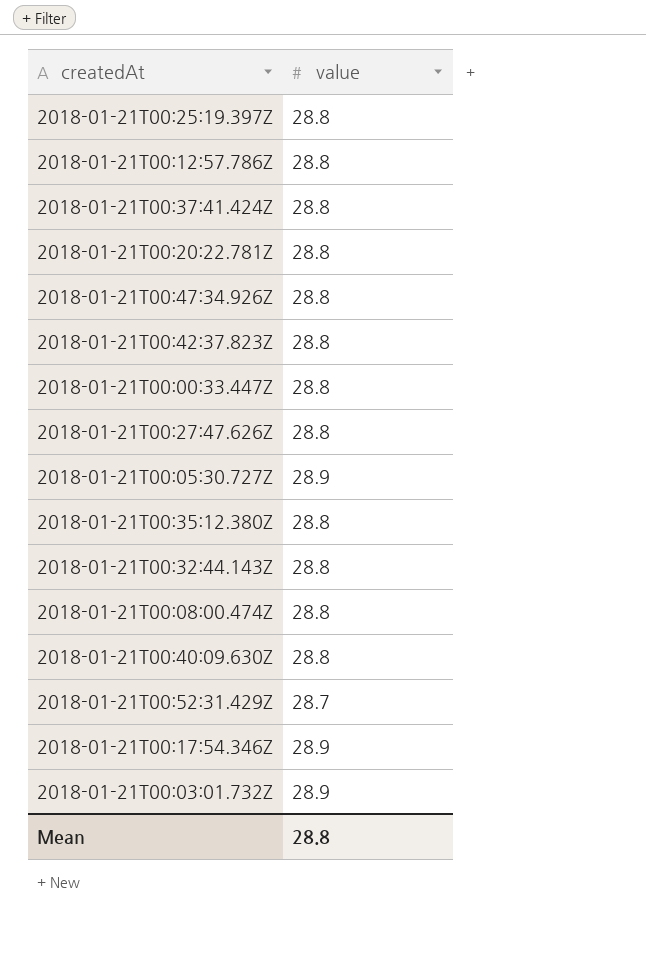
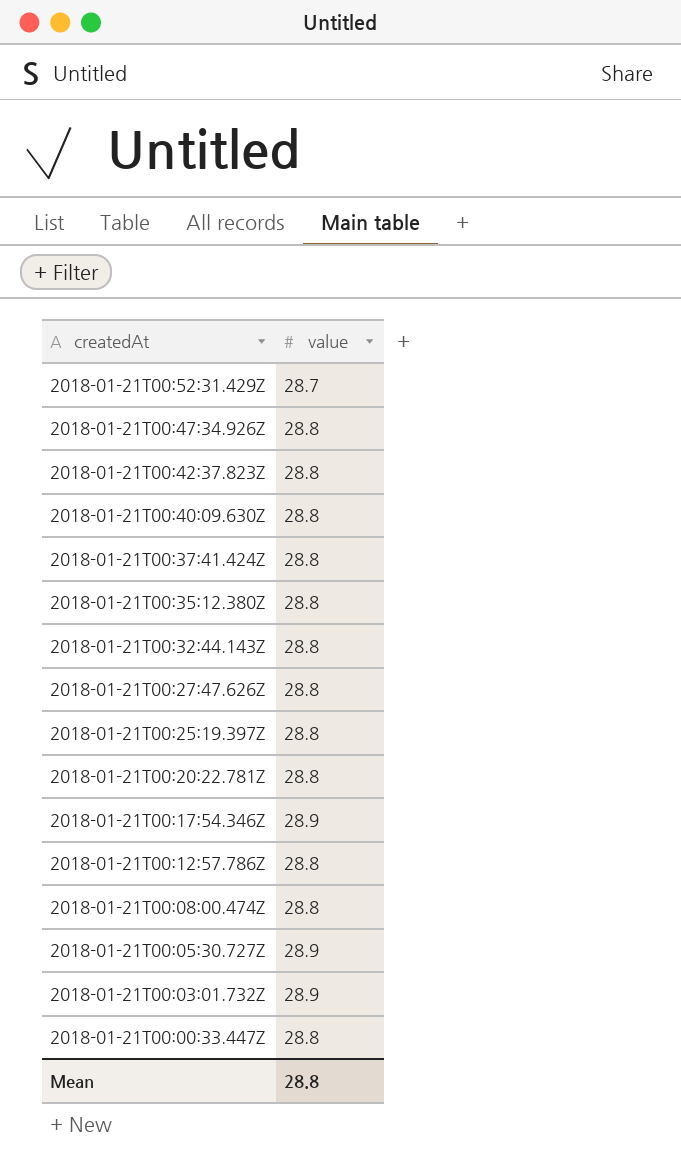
row order: none -> createdAt descending

